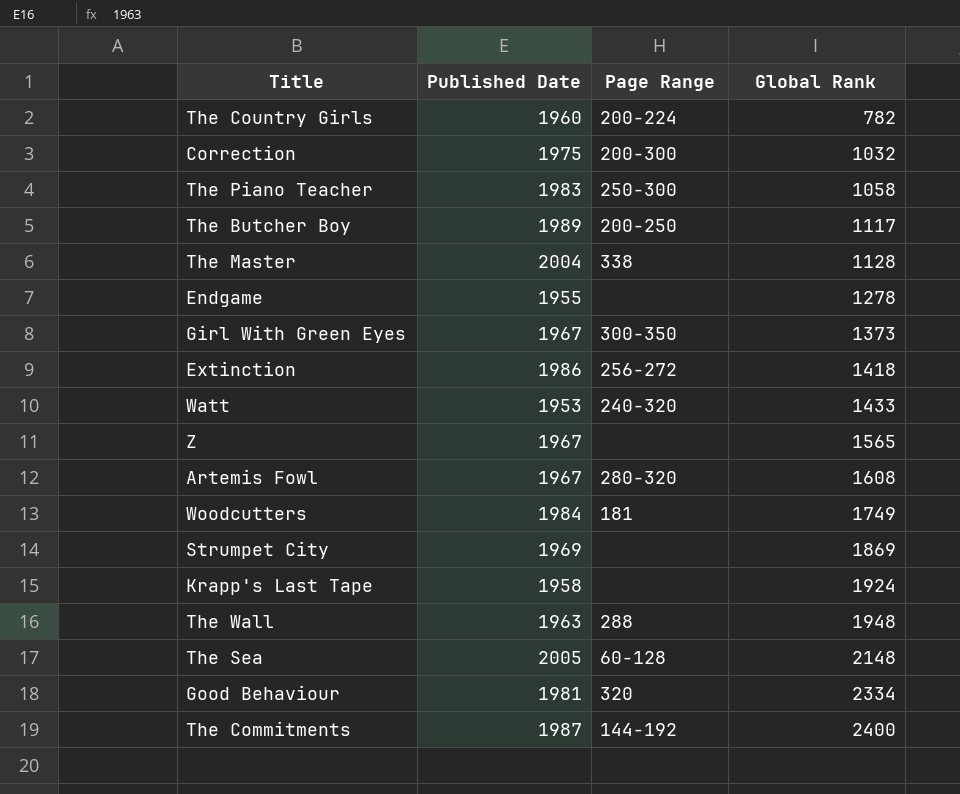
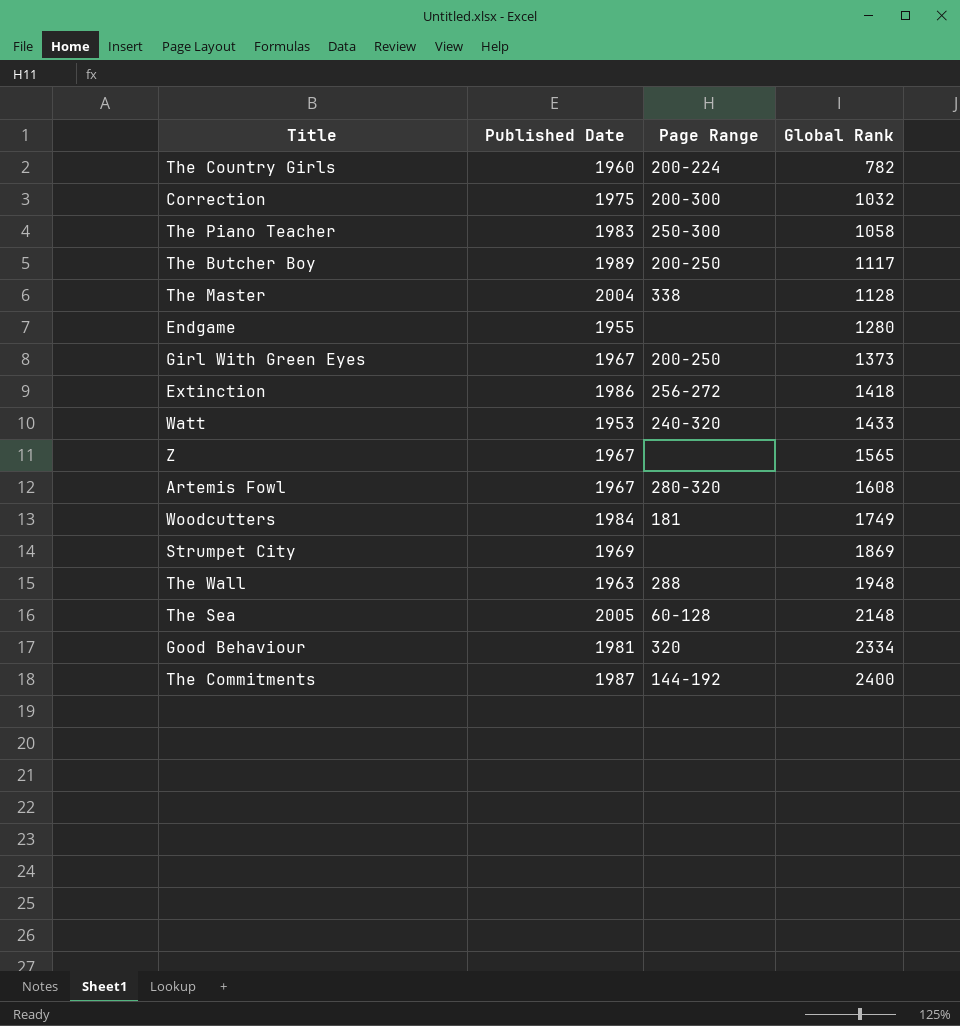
row Krapp's Last Tape: 1958 | none | 1924 -> none
Endgame | Global Rank: 1278 -> 1280
Girl With Green Eyes | Page Range: 300-350 -> 200-250

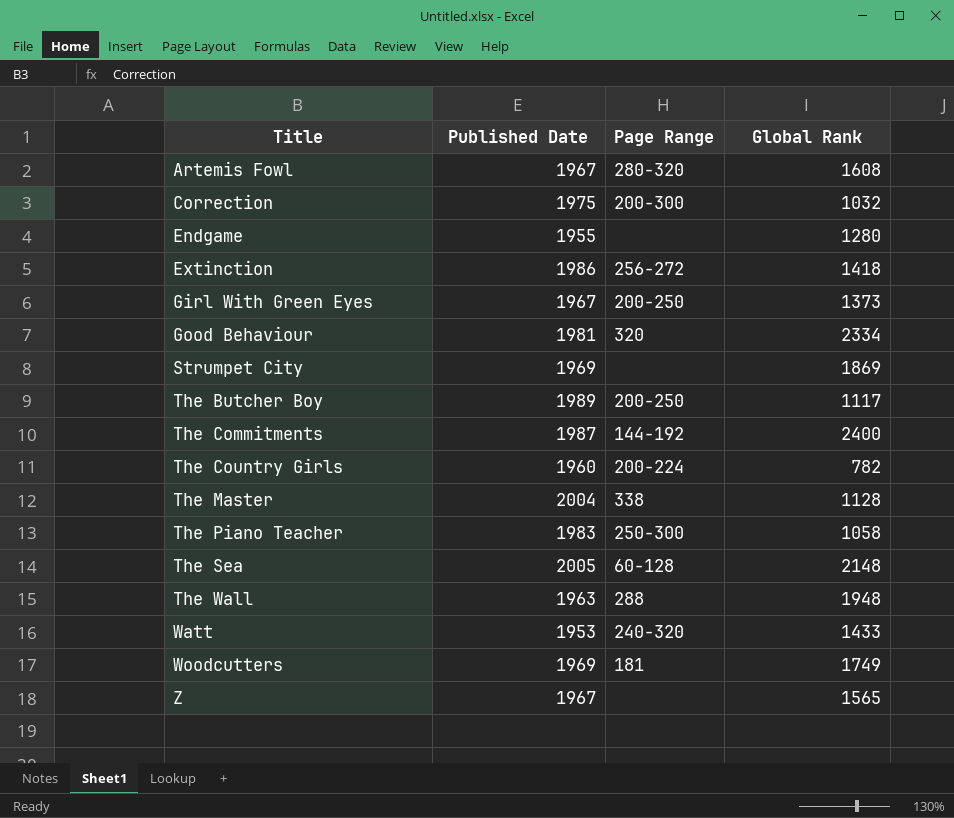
row order: Global Rank ascending -> Title ascending
Woodcutters | Published Date: 1984 -> 1969

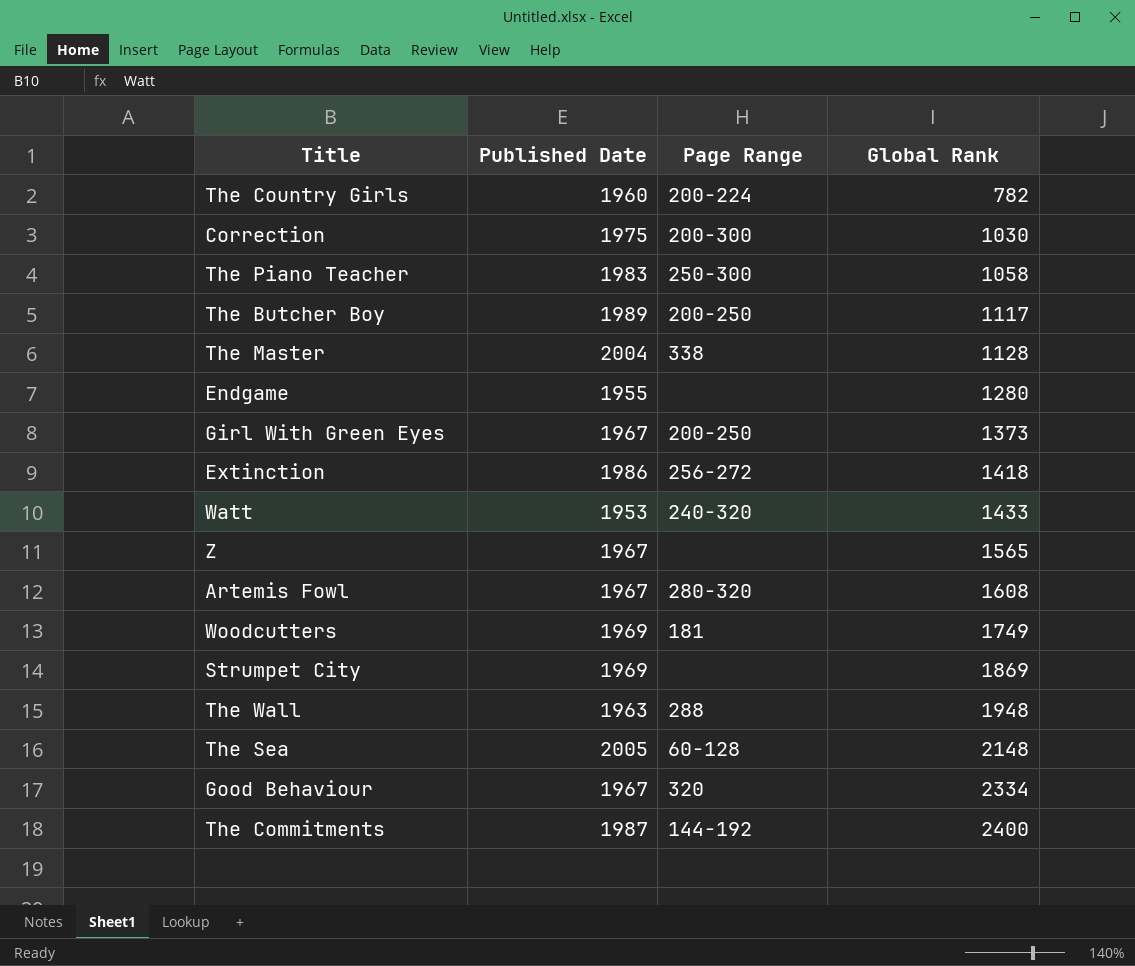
row order: Title ascending -> Global Rank ascending
Correction | Global Rank: 1032 -> 1030
Good Behaviour | Published Date: 1981 -> 1967

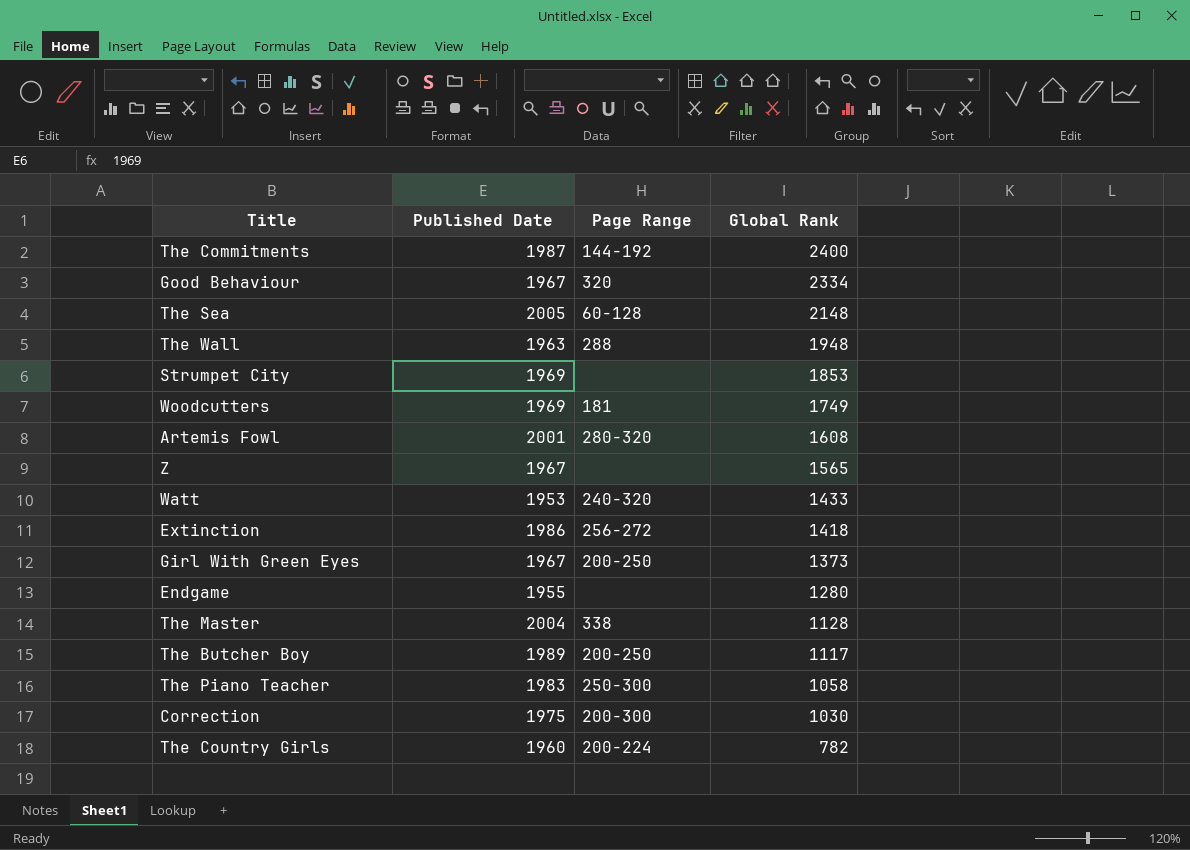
row order: Global Rank ascending -> Global Rank descending
Strumpet City | Global Rank: 1869 -> 1853
Artemis Fowl | Published Date: 1967 -> 2001

